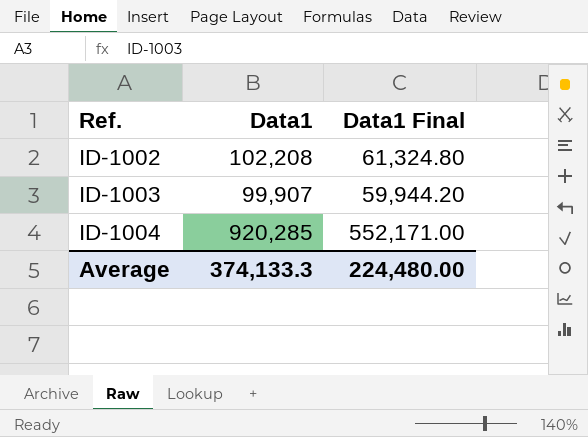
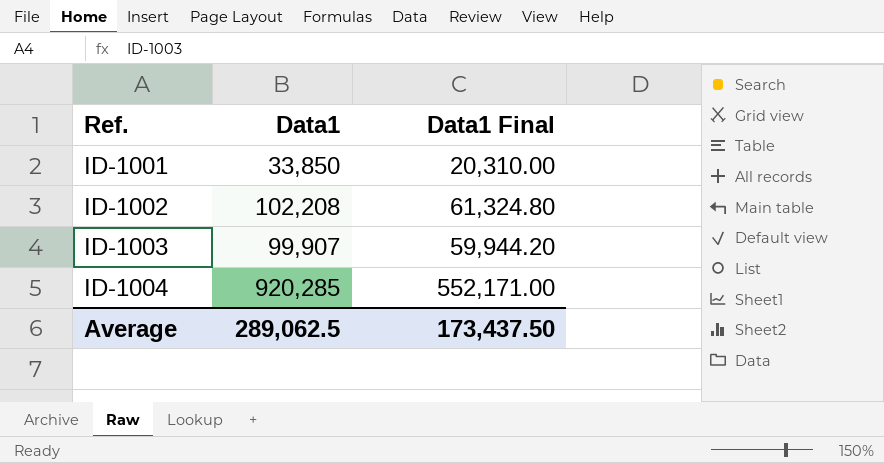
row ID-1001: none -> 33,850 | 20,310.00
Average | Data1: 374,133.3 -> 289,062.5
Average | Data1 Final: 224,480.00 -> 173,437.50

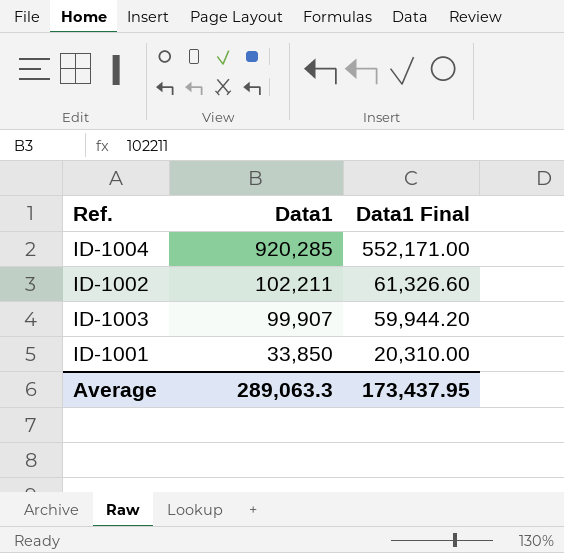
row order: Ref. ascending -> Data1 descending
ID-1002 | Data1: 102,208 -> 102,211
ID-1002 | Data1 Final: 61,324.80 -> 61,326.60
Average | Data1: 289,062.5 -> 289,063.3
Average | Data1 Final: 173,437.50 -> 173,437.95

